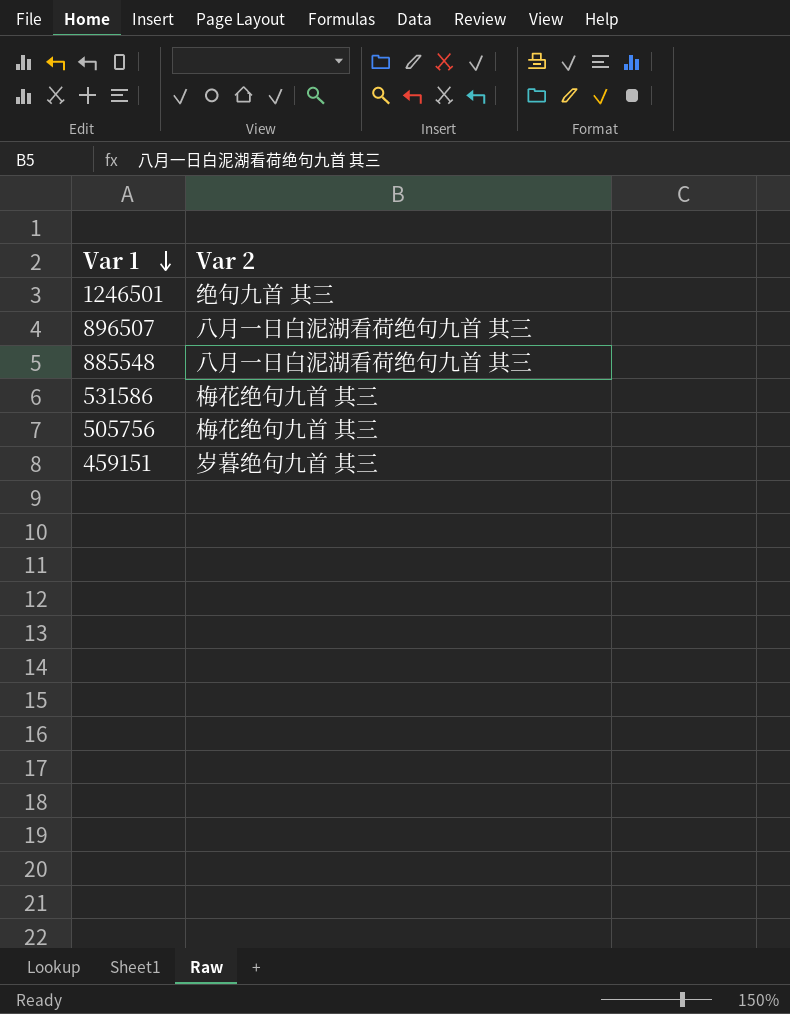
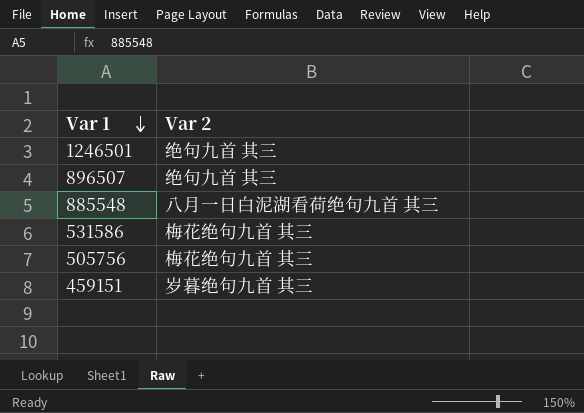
896507 | Var 2: 八月一日白泥湖看荷绝句九首 其三 -> 绝句九首 其三

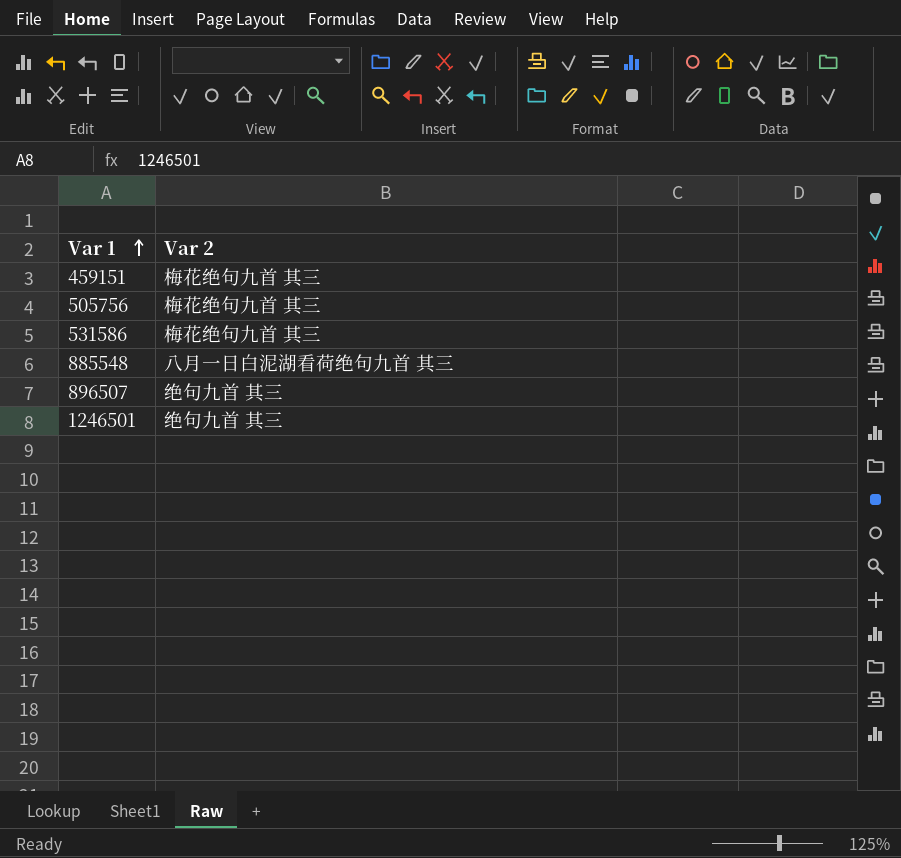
row order: Var 1 descending -> Var 1 ascending
459151 | Var 2: 岁暮绝句九首 其三 -> 梅花绝句九首 其三

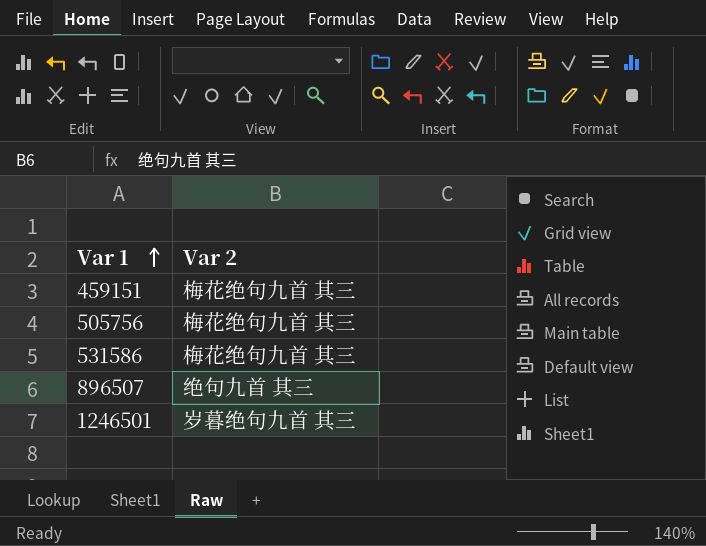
row 885548: 八月一日白泥湖看荷绝句九首 其三 -> none
1246501 | Var 2: 绝句九首 其三 -> 岁暮绝句九首 其三

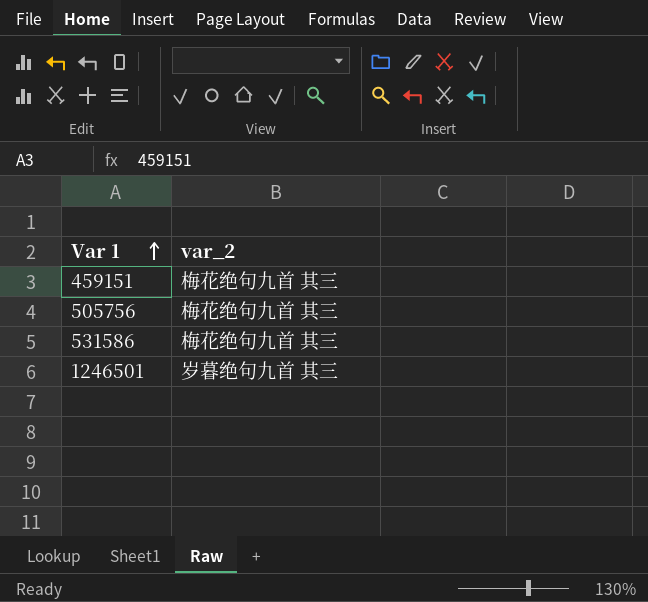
column name: Var 2 -> var_2
row 896507: 绝句九首 其三 -> none

